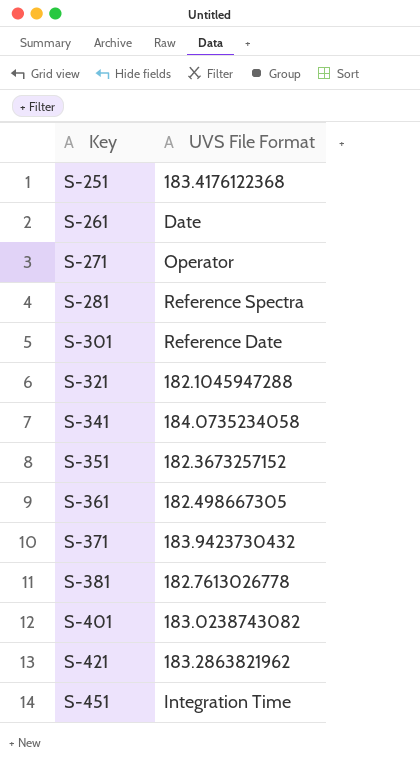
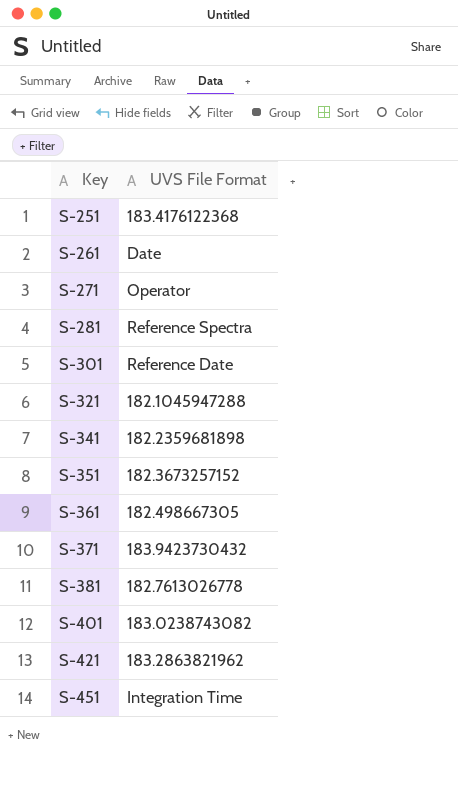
S-341 | UVS File Format: 184.0735234058 -> 182.2359681898

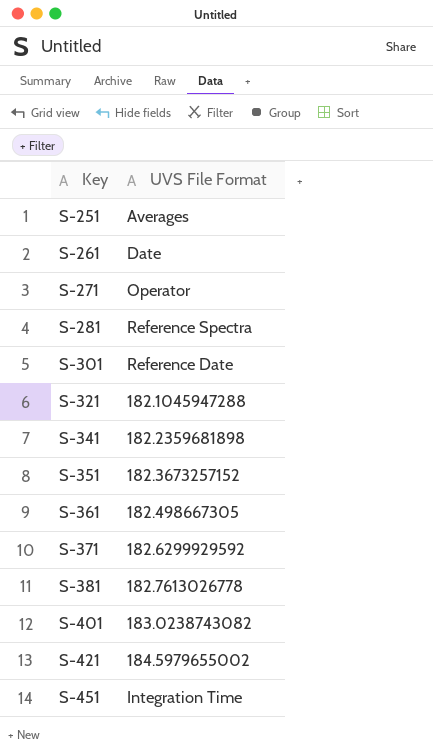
S-251 | UVS File Format: 183.4176122368 -> Averages
S-371 | UVS File Format: 183.9423730432 -> 182.6299929592
S-421 | UVS File Format: 183.2863821962 -> 184.5979655002

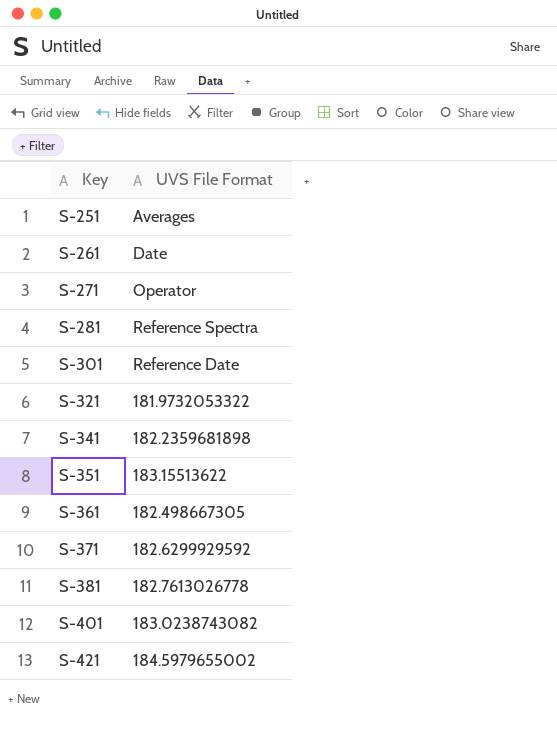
row S-451: Integration Time -> none
S-321 | UVS File Format: 182.1045947288 -> 181.9732053322
S-351 | UVS File Format: 182.3673257152 -> 183.15513622

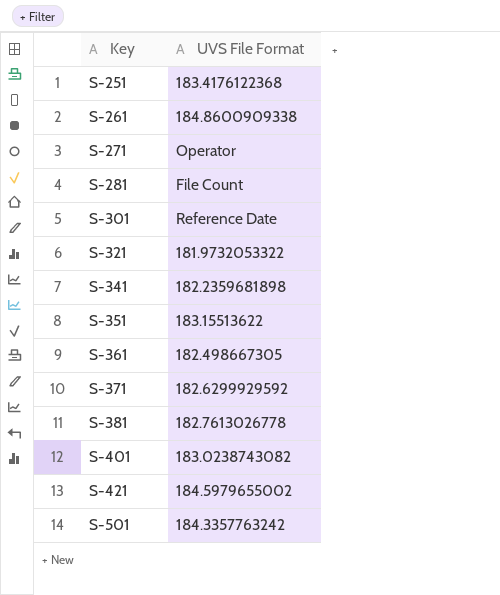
S-251 | UVS File Format: Averages -> 183.4176122368
S-261 | UVS File Format: Date -> 184.8600909338
S-281 | UVS File Format: Reference Spectra -> File Count
row S-501: none -> 184.3357763242

